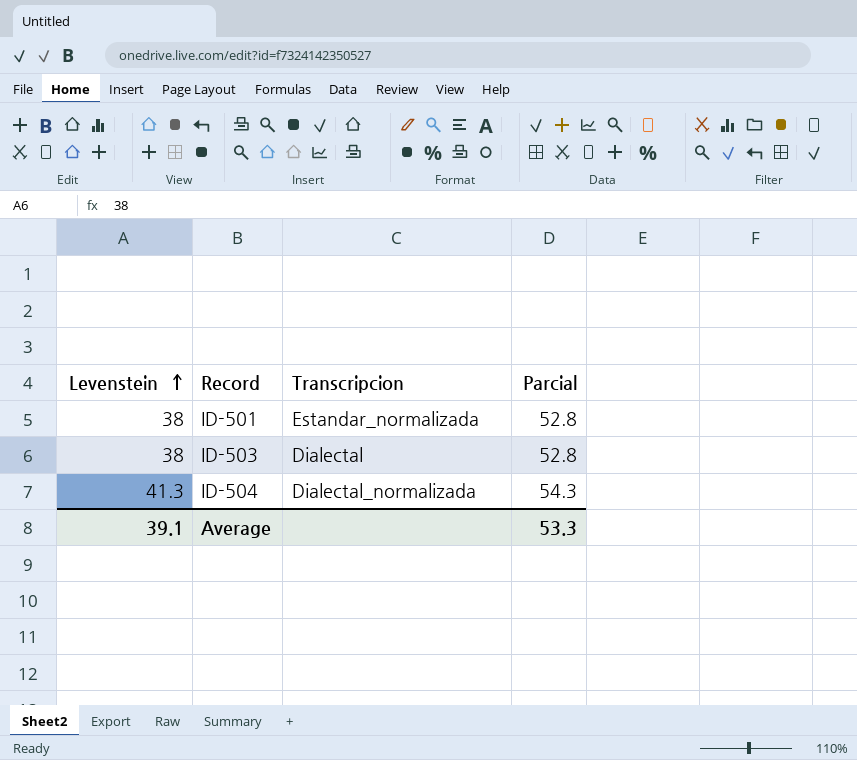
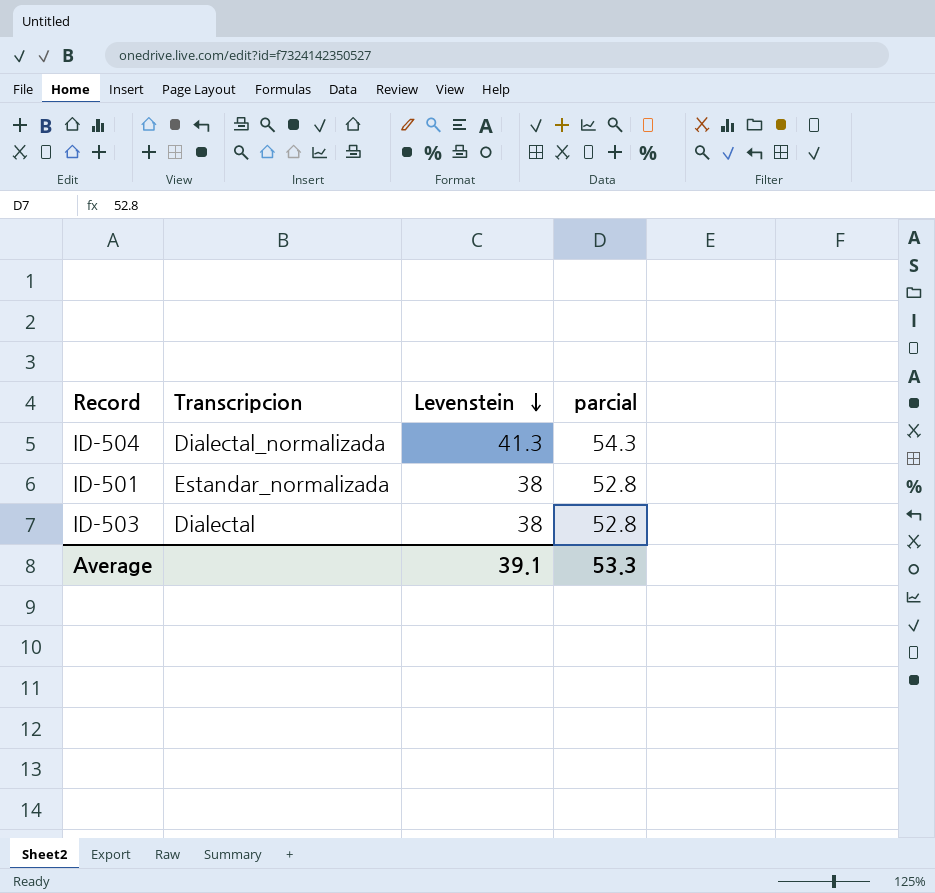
row order: Levenstein ascending -> Levenstein descending
column Levenstein | position: 1 -> 3
column name: Parcial -> parcial

